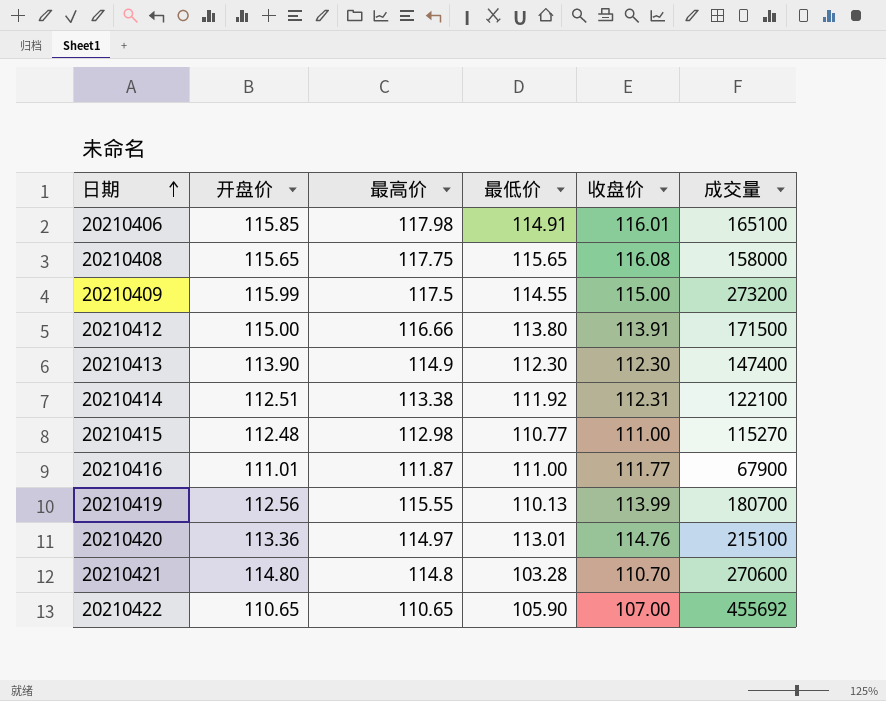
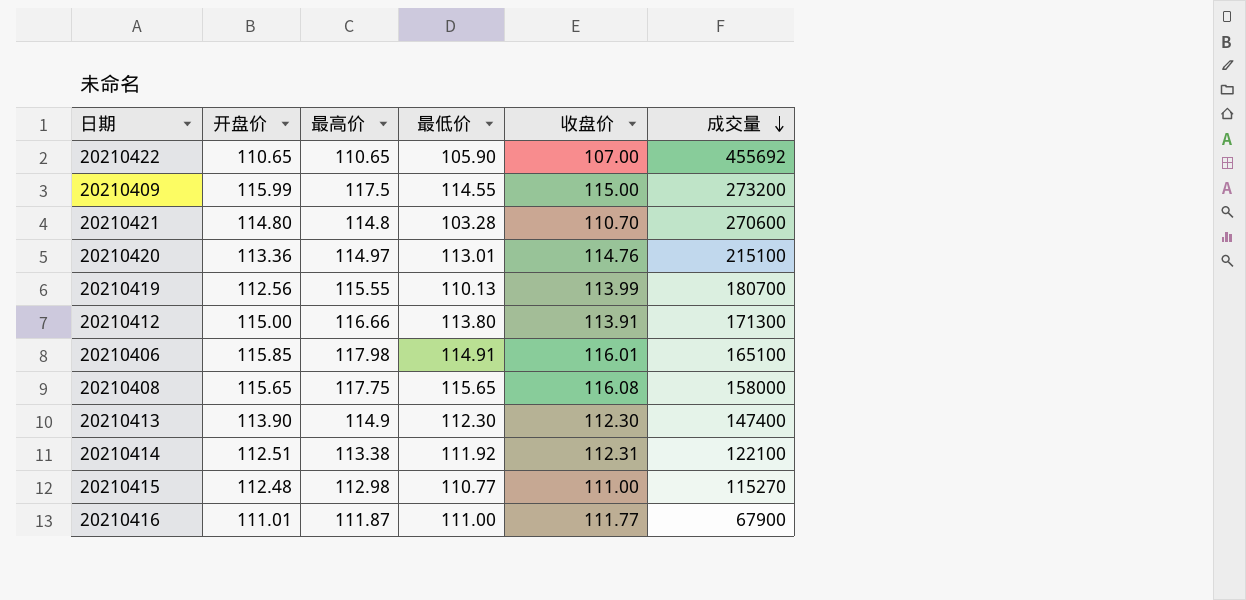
row order: 日期 ascending -> 成交量 descending
20210412 | 成交量: 171500 -> 171300

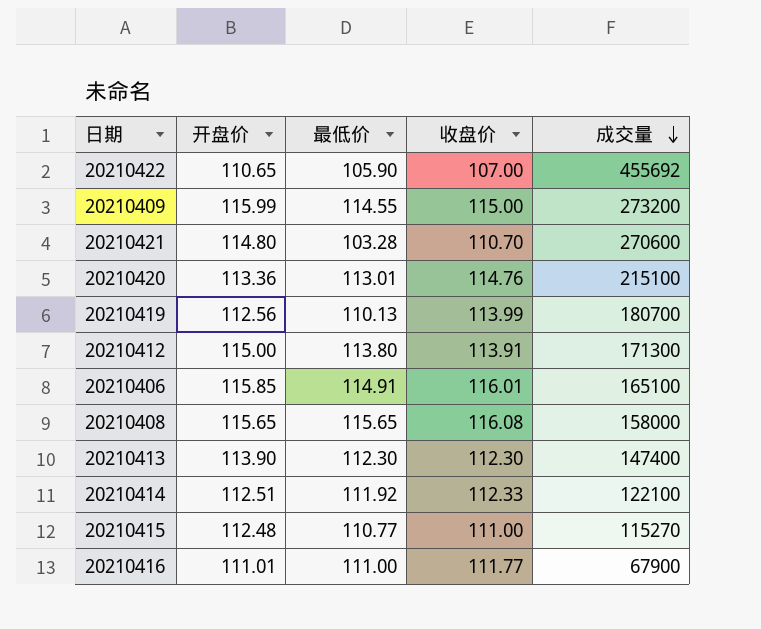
column 最高价 | position: 3 -> none
20210414 | 收盘价: 112.31 -> 112.33

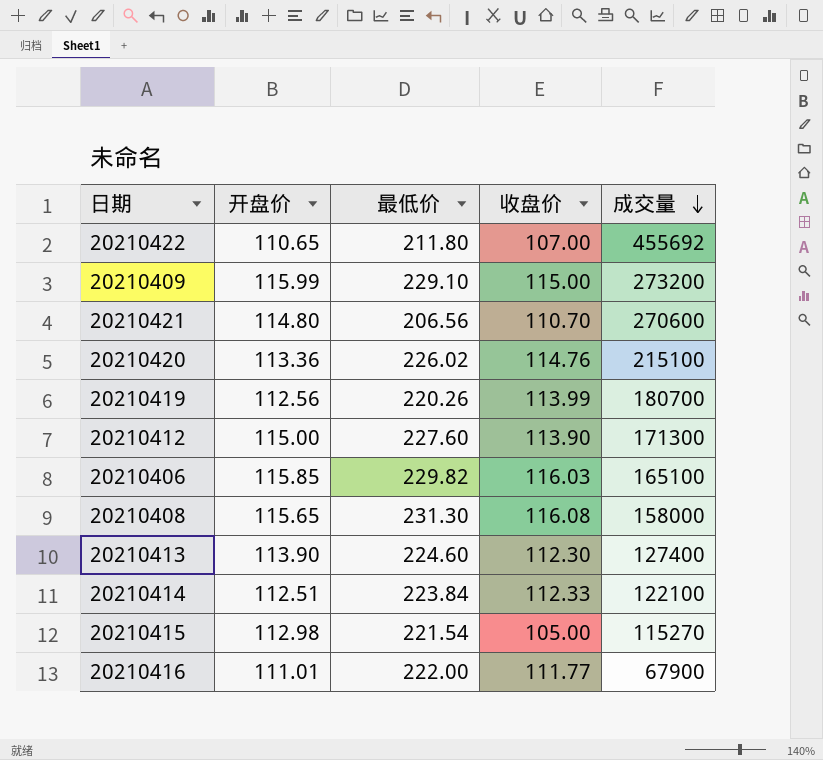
20210422 | 最低价: 105.90 -> 211.80
20210409 | 最低价: 114.55 -> 229.10
20210421 | 最低价: 103.28 -> 206.56
20210420 | 最低价: 113.01 -> 226.02
20210419 | 最低价: 110.13 -> 220.26
20210412 | 最低价: 113.80 -> 227.60
20210412 | 收盘价: 113.91 -> 113.90
20210406 | 最低价: 114.91 -> 229.82
20210406 | 收盘价: 116.01 -> 116.03
20210408 | 最低价: 115.65 -> 231.30
20210413 | 最低价: 112.30 -> 224.60
20210413 | 成交量: 147400 -> 127400
20210414 | 最低价: 111.92 -> 223.84
20210415 | 开盘价: 112.48 -> 112.98
20210415 | 最低价: 110.77 -> 221.54
20210415 | 收盘价: 111.00 -> 105.00
20210416 | 最低价: 111.00 -> 222.00

